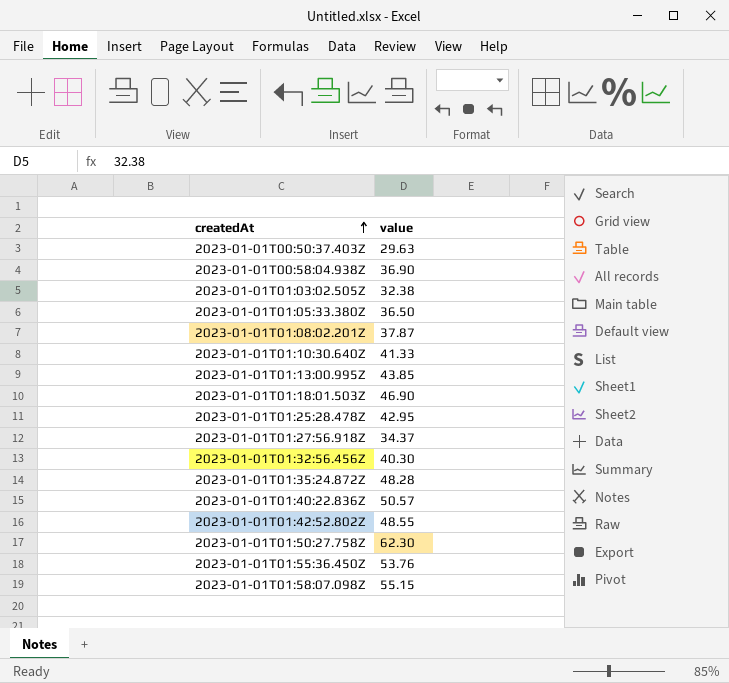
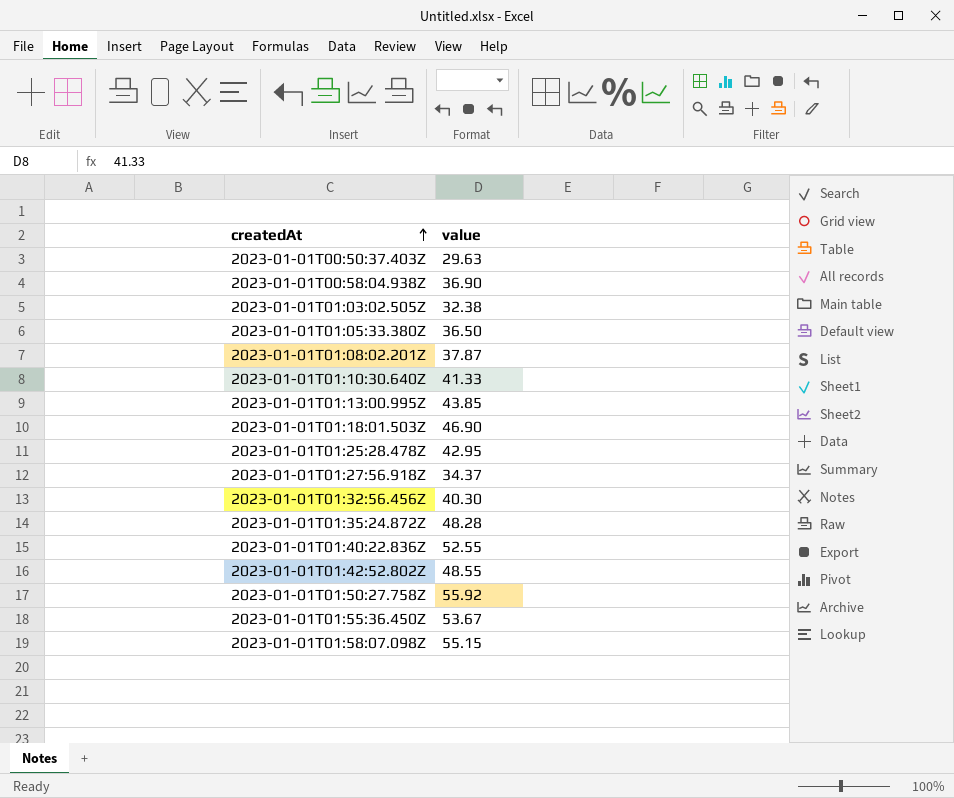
2023-01-01T01:40:22.836Z | value: 50.57 -> 52.55
2023-01-01T01:50:27.758Z | value: 62.30 -> 55.92
2023-01-01T01:55:36.450Z | value: 53.76 -> 53.67

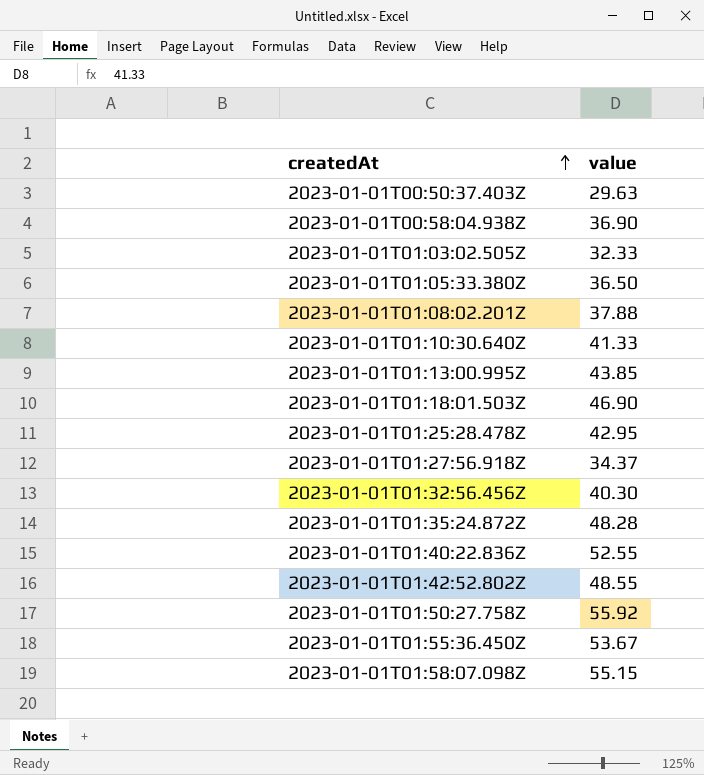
2023-01-01T01:03:02.505Z | value: 32.38 -> 32.33
2023-01-01T01:08:02.201Z | value: 37.87 -> 37.88

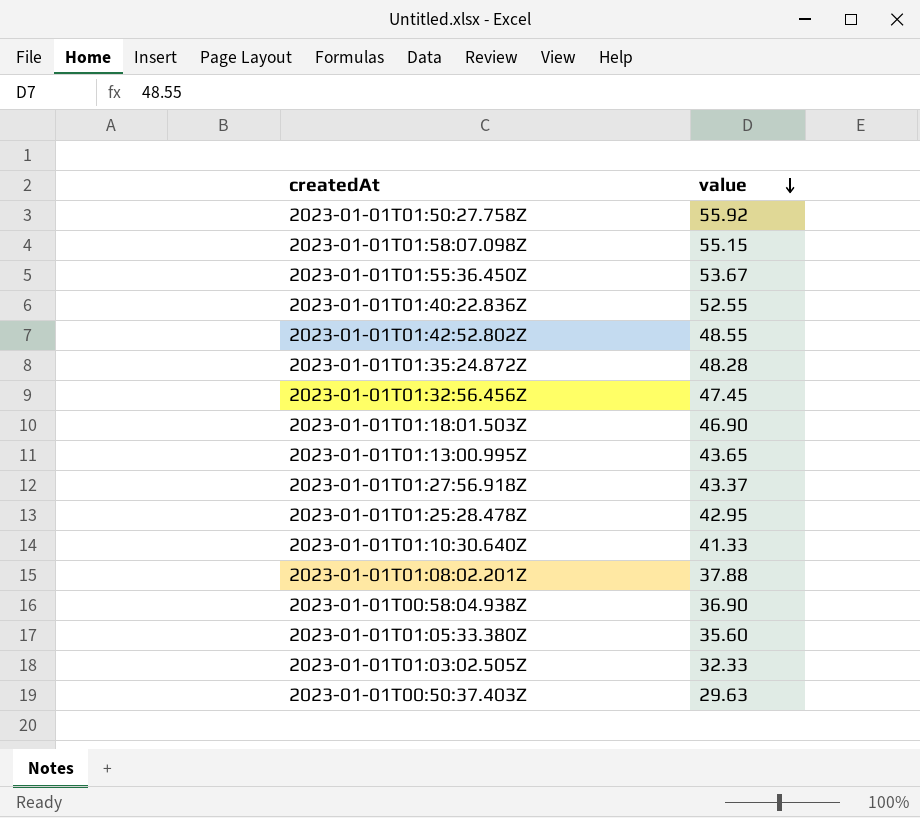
row order: createdAt ascending -> value descending
2023-01-01T01:32:56.456Z | value: 40.30 -> 47.45
2023-01-01T01:13:00.995Z | value: 43.85 -> 43.65
2023-01-01T01:27:56.918Z | value: 34.37 -> 43.37
2023-01-01T01:05:33.380Z | value: 36.50 -> 35.60

